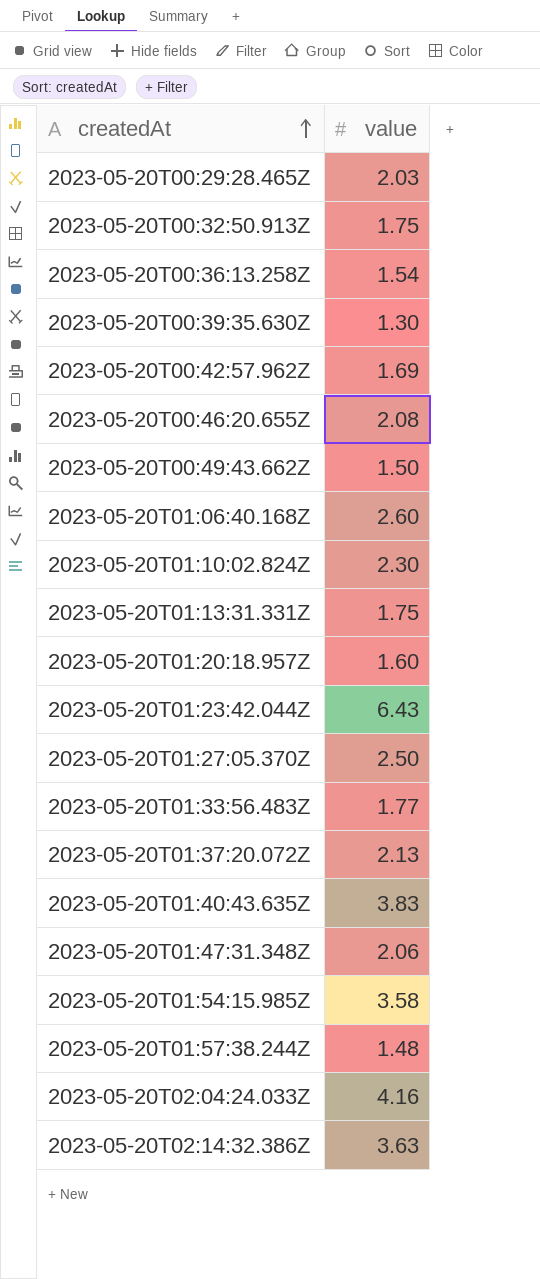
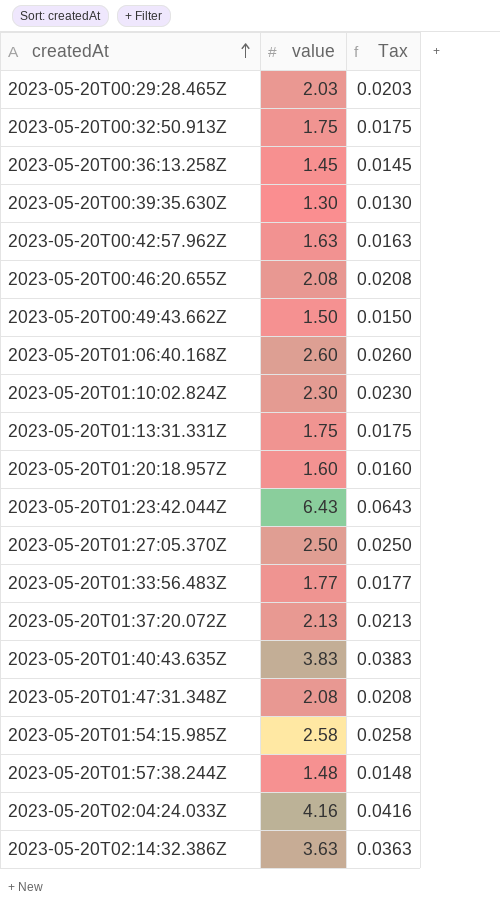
column Tax | formula: none -> [value] * 0.01
2023-05-20T00:36:13.258Z | value: 1.54 -> 1.45
2023-05-20T00:42:57.962Z | value: 1.69 -> 1.63
2023-05-20T01:47:31.348Z | value: 2.06 -> 2.08
2023-05-20T01:54:15.985Z | value: 3.58 -> 2.58

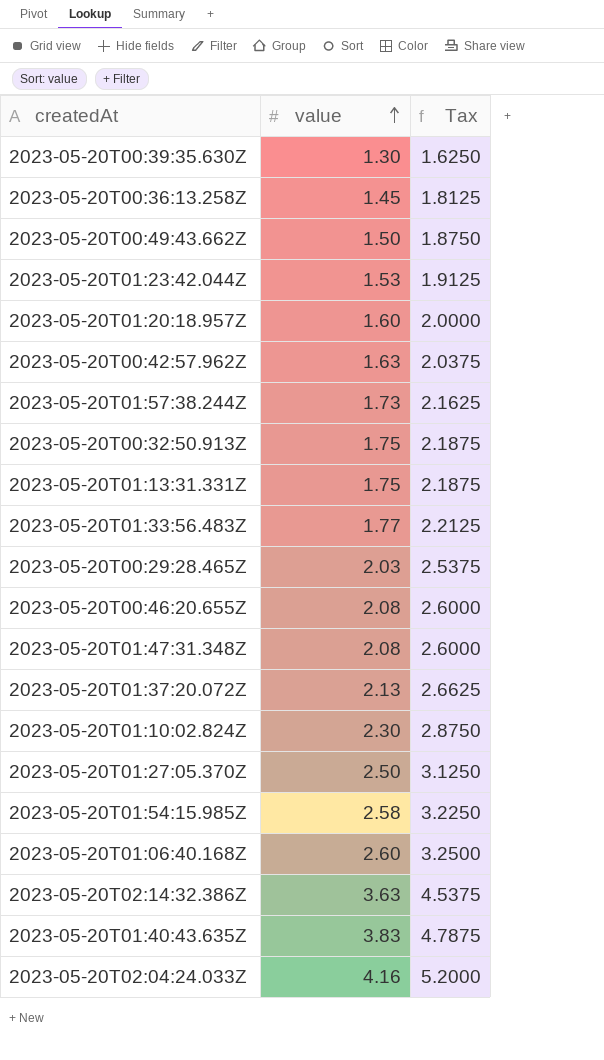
row order: createdAt ascending -> value ascending
column Tax | formula: [value] * 0.01 -> [value] * 1.25
2023-05-20T01:23:42.044Z | value: 6.43 -> 1.53
2023-05-20T01:57:38.244Z | value: 1.48 -> 1.73

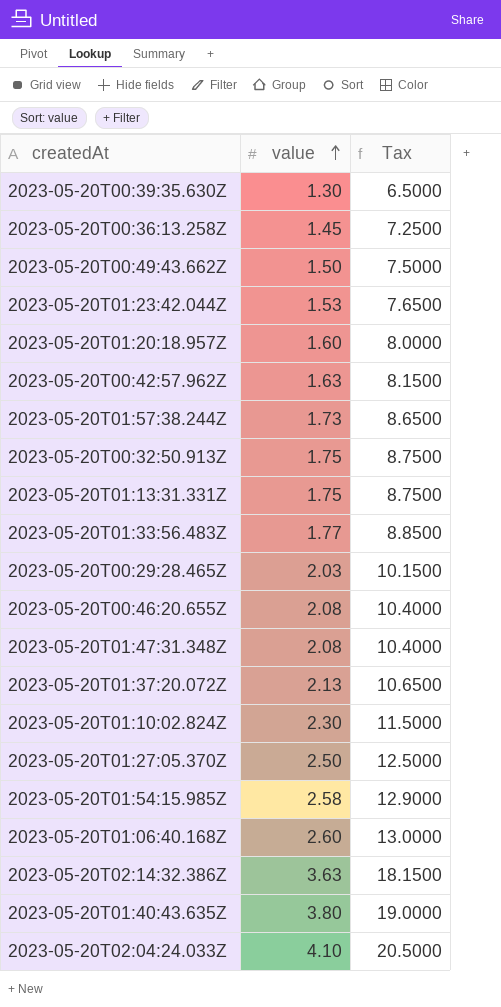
column Tax | formula: [value] * 1.25 -> [value] * 5
2023-05-20T01:40:43.635Z | value: 3.83 -> 3.80
2023-05-20T02:04:24.033Z | value: 4.16 -> 4.10

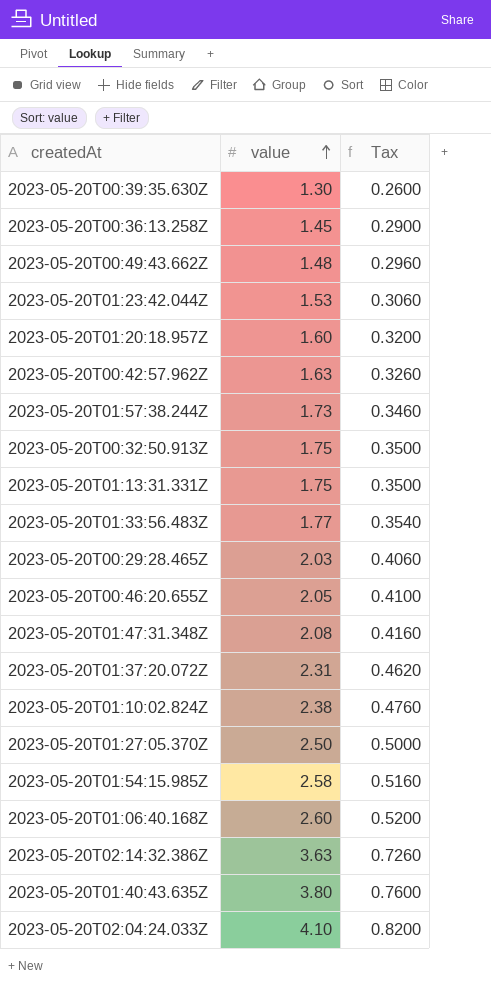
column Tax | formula: [value] * 5 -> [value] * 0.2
2023-05-20T00:49:43.662Z | value: 1.50 -> 1.48
2023-05-20T00:46:20.655Z | value: 2.08 -> 2.05
2023-05-20T01:37:20.072Z | value: 2.13 -> 2.31
2023-05-20T01:10:02.824Z | value: 2.30 -> 2.38

